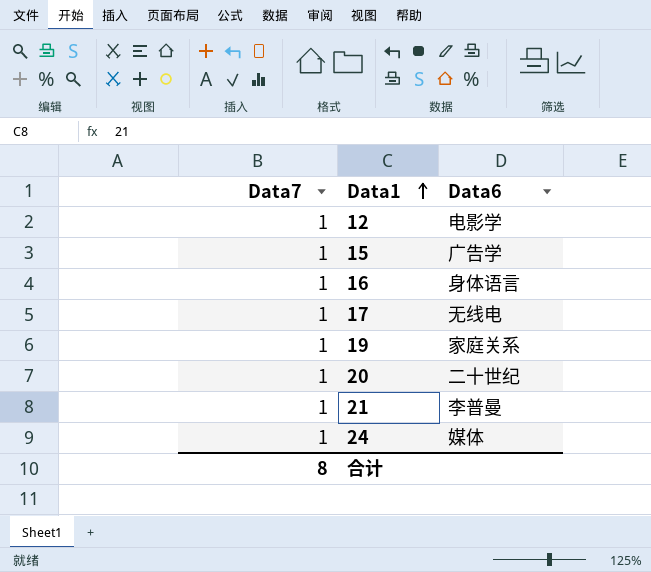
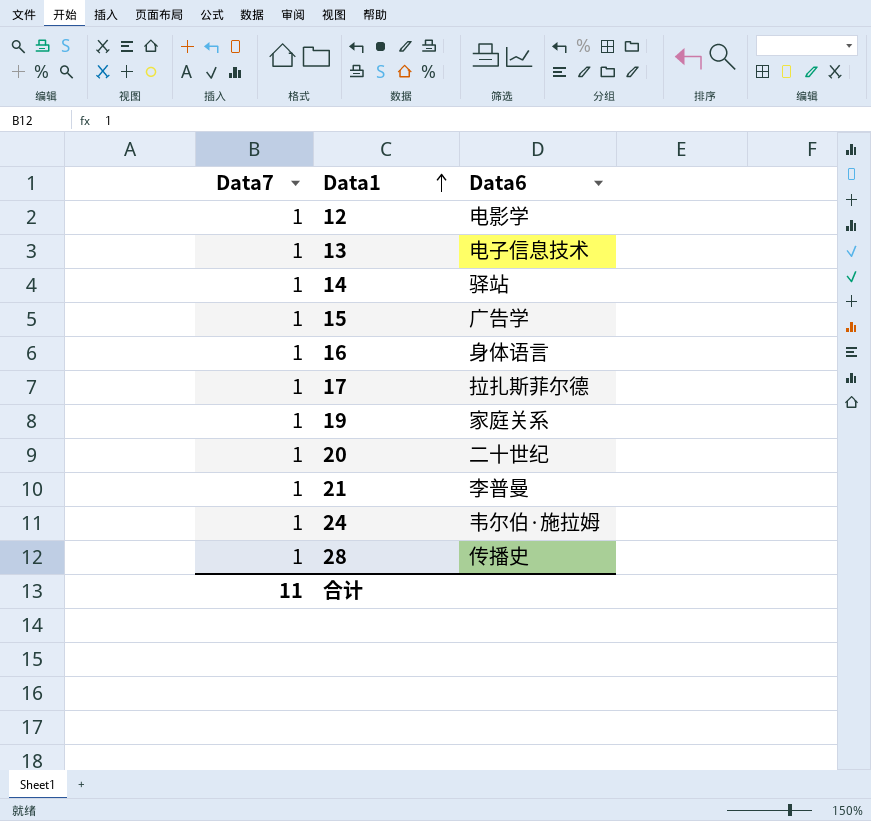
row 13: none -> 1 | 电子信息技术
row 14: none -> 1 | 驿站
17 | Data6: 无线电 -> 拉扎斯菲尔德
24 | Data6: 媒体 -> 韦尔伯·施拉姆
row 28: none -> 1 | 传播史
合计 | Data7: 8 -> 11

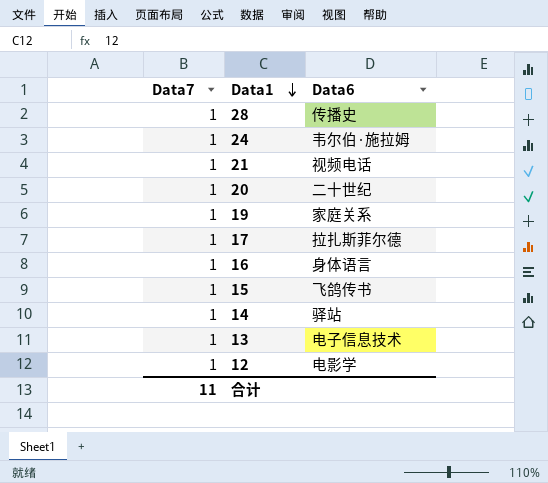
row order: Data1 ascending -> Data1 descending
21 | Data6: 李普曼 -> 视频电话
15 | Data6: 广告学 -> 飞鸽传书

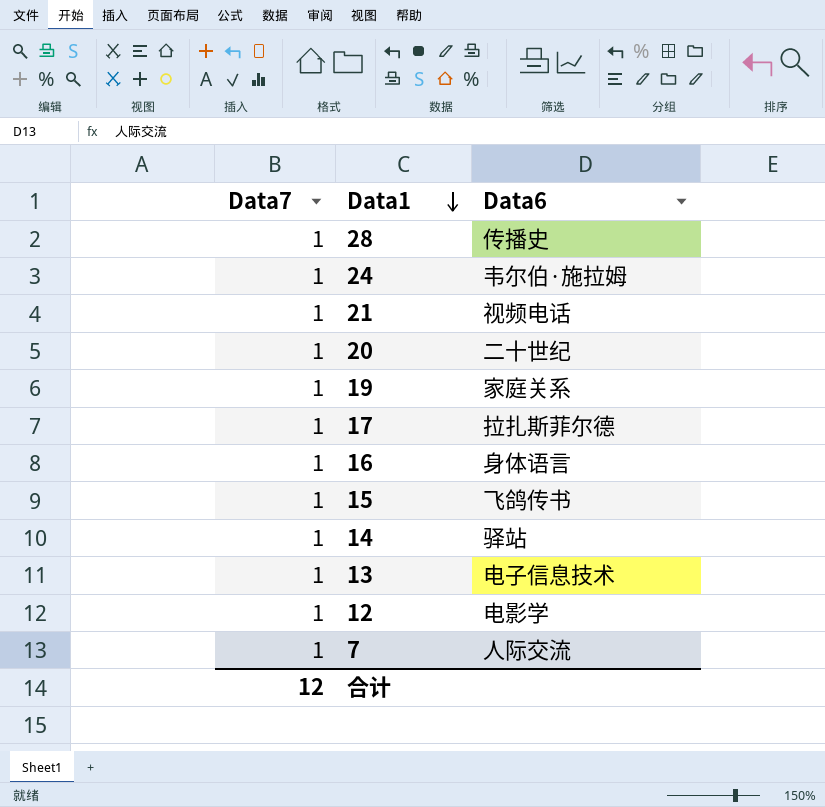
row 7: none -> 1 | 人际交流
合计 | Data7: 11 -> 12

